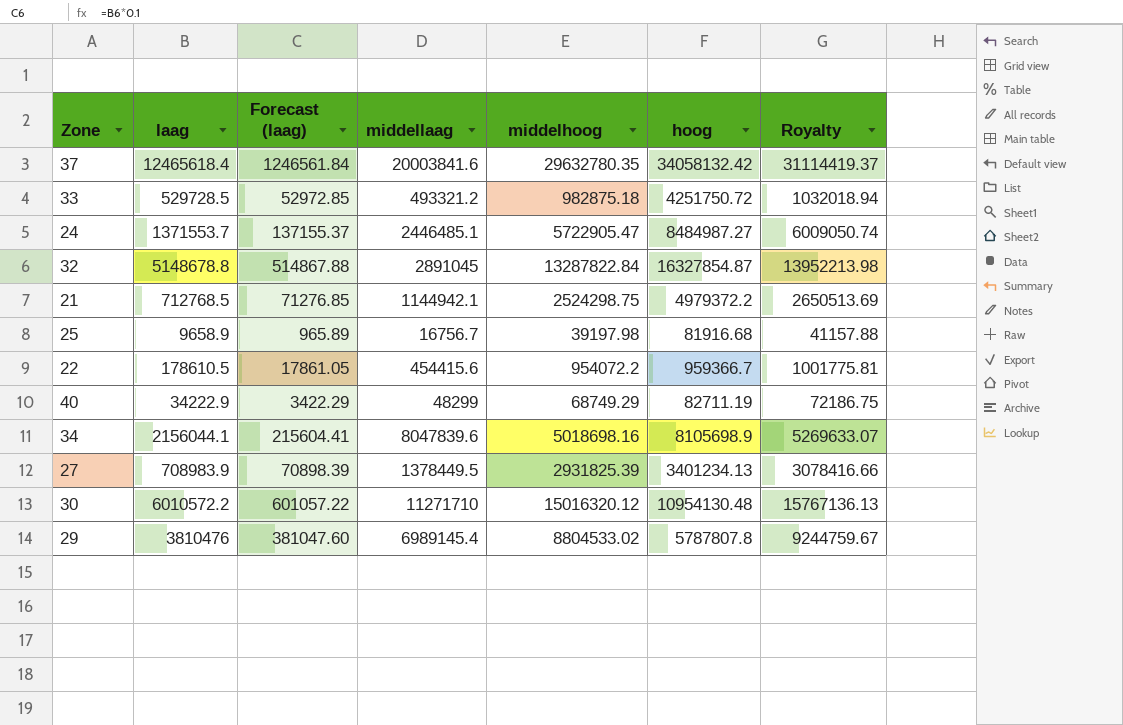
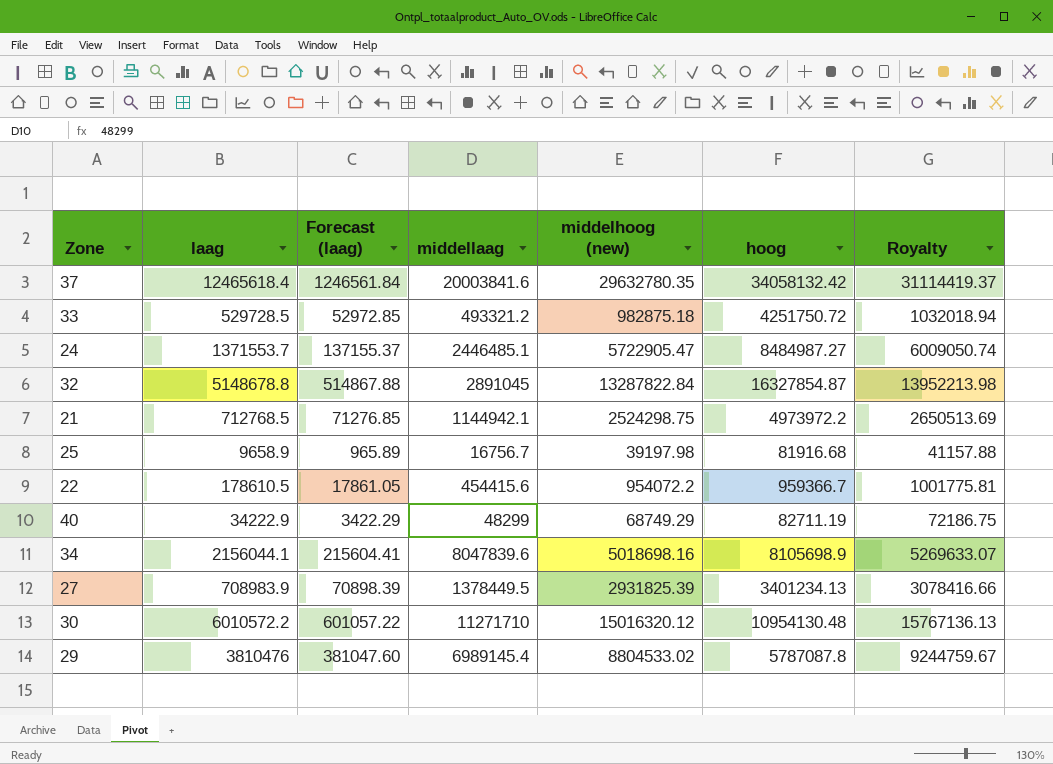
column name: middelhoog -> middelhoog (new)
21 | hoog: 4979372.2 -> 4973972.2
29 | hoog: 5787807.8 -> 5787087.8

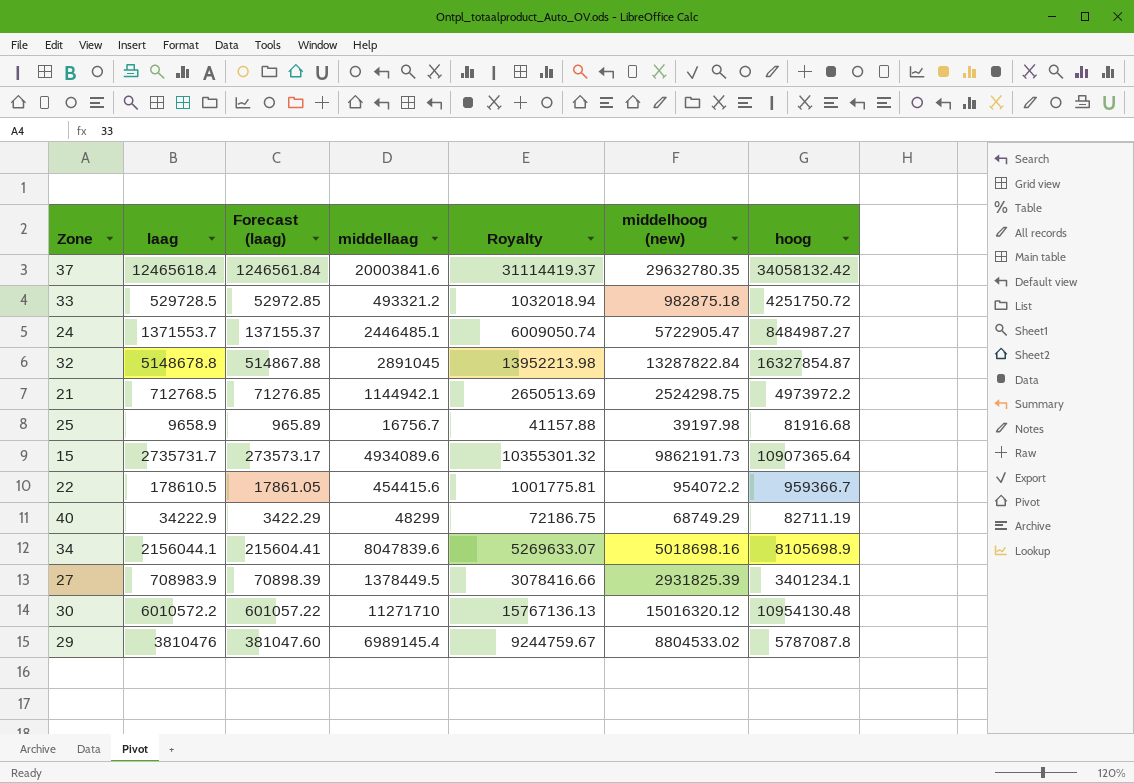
column Royalty | position: 7 -> 5
row 15: none -> 2735731.7 | 273573.17 | 4934089.6 | 10355301.32 | 9862191.73 | 10907365.64
27 | hoog: 3401234.13 -> 3401234.1

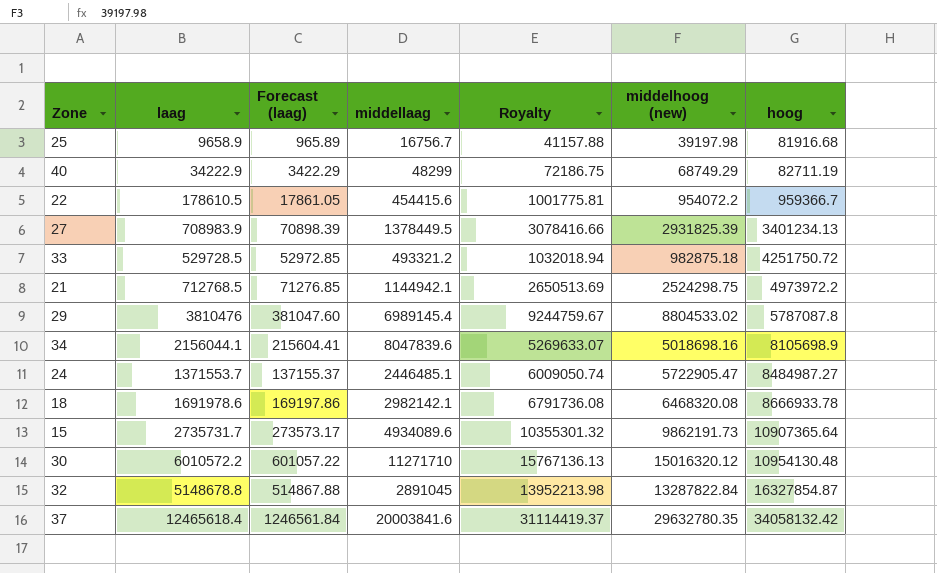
row order: none -> hoog ascending
27 | hoog: 3401234.1 -> 3401234.13
row 18: none -> 1691978.6 | 169197.86 | 2982142.1 | 6791736.08 | 6468320.08 | 8666933.78

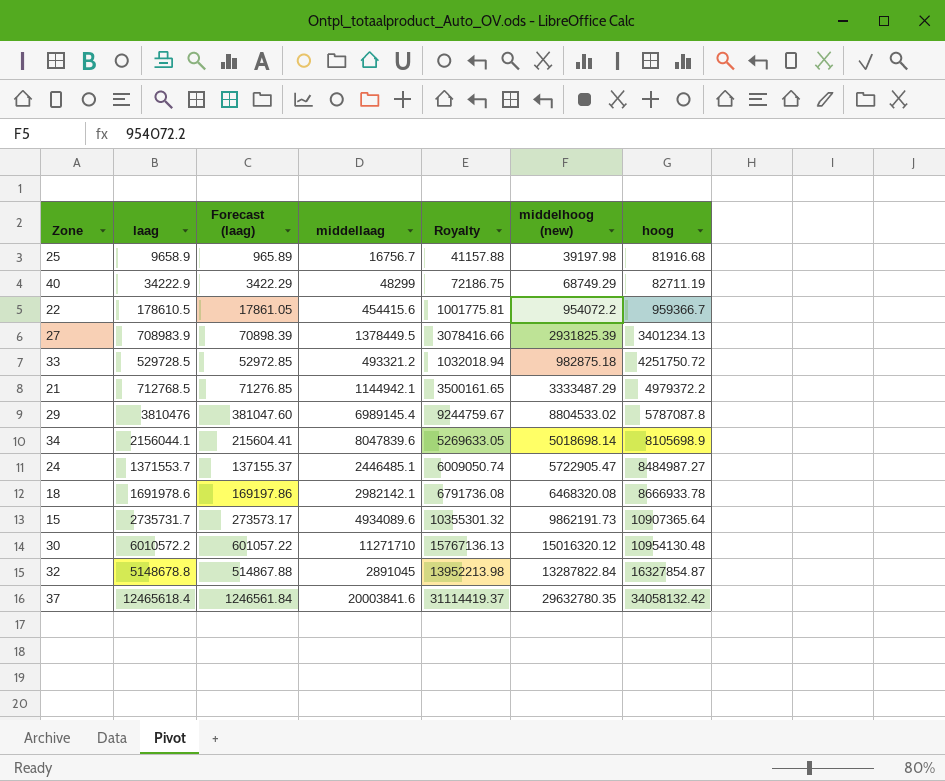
21 | Royalty: 2650513.69 -> 3500161.65
21 | middelhoog (new): 2524298.75 -> 3333487.29
21 | hoog: 4973972.2 -> 4979372.2
34 | Royalty: 5269633.07 -> 5269633.05
34 | middelhoog (new): 5018698.16 -> 5018698.14

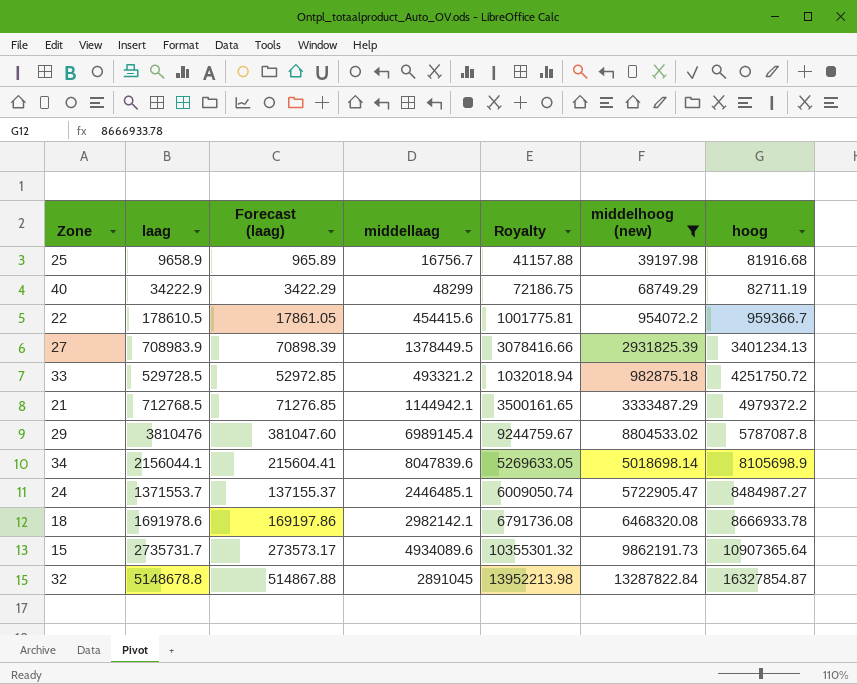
filter: none -> middelhoog (new) <= 13287822.84

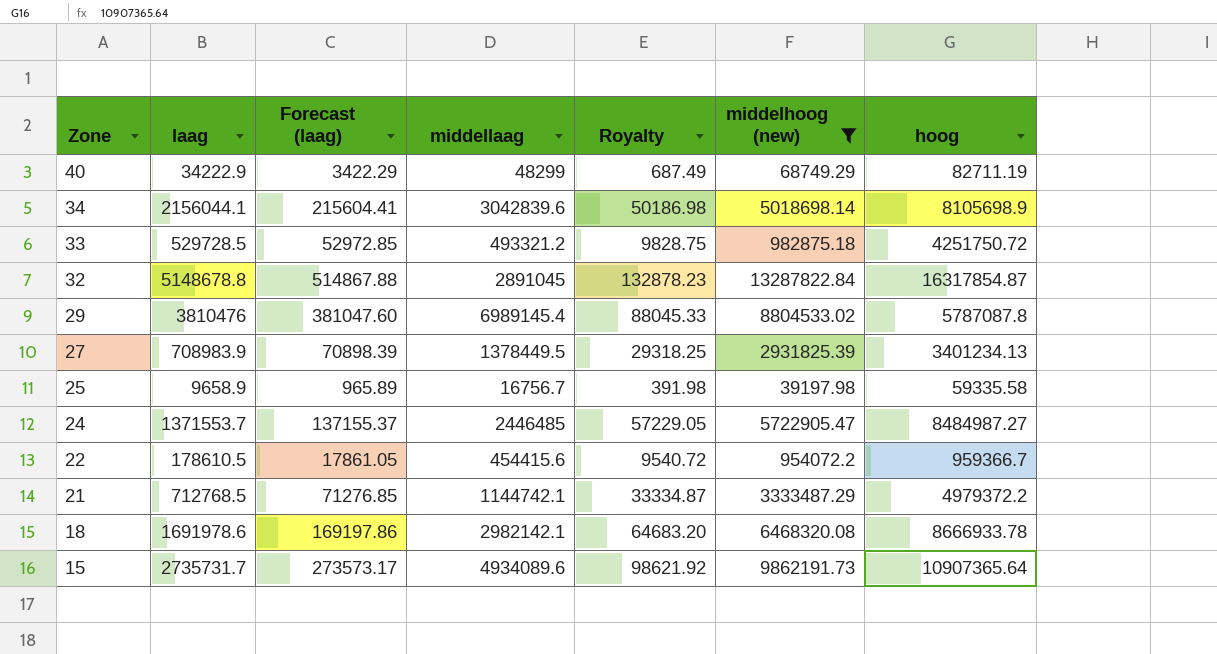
row order: hoog ascending -> Zone descending
column Royalty | formula: [middelhoog (new)] * 1.05 -> [middelhoog (new)] * 0.01
34 | middellaag: 8047839.6 -> 3042839.6
32 | hoog: 16327854.87 -> 16317854.87
25 | hoog: 81916.68 -> 59335.58
24 | middellaag: 2446485.1 -> 2446485
21 | middellaag: 1144942.1 -> 1144742.1

